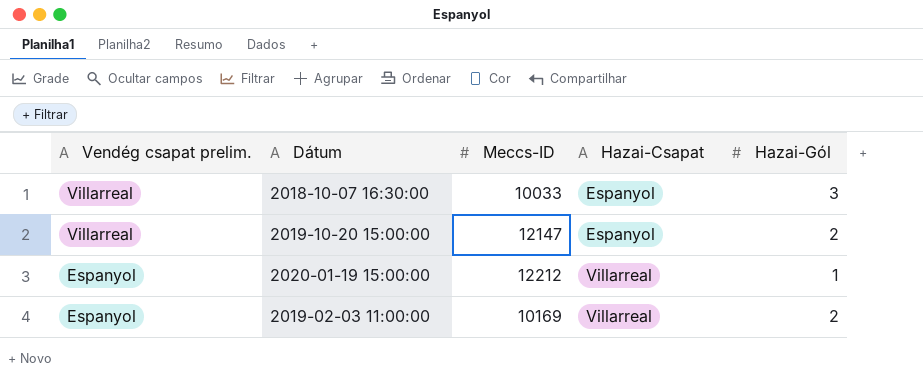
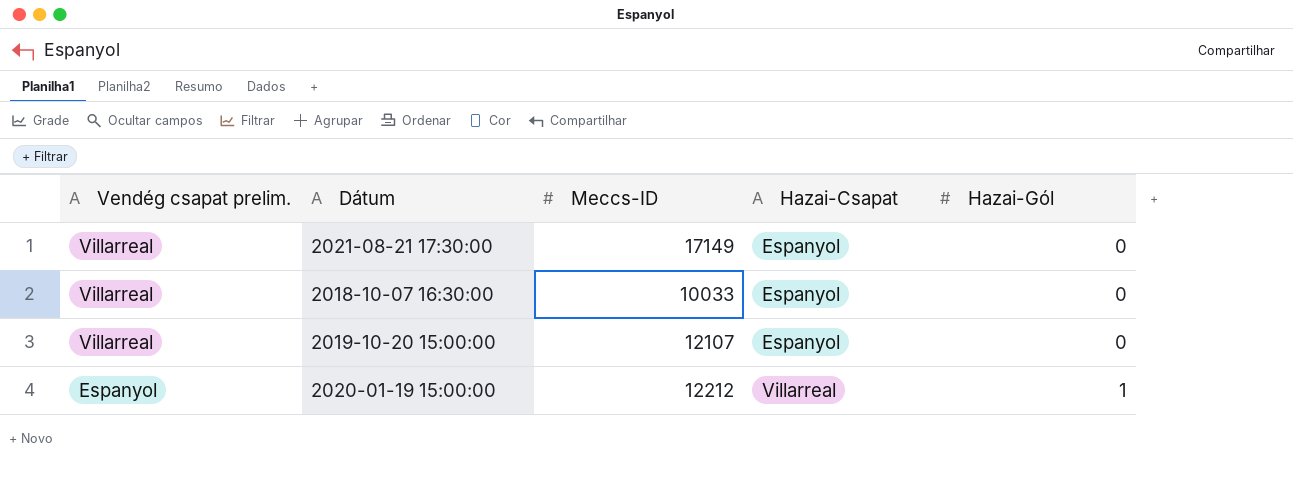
row 2019-02-03 11:00:00: Espanyol | 10169 | Villarreal | 2 -> none
row 2021-08-21 17:30:00: none -> Villarreal | 17149 | Espanyol | 0
2018-10-07 16:30:00 | Hazai-Gól: 3 -> 0
2019-10-20 15:00:00 | Meccs-ID: 12147 -> 12107
2019-10-20 15:00:00 | Hazai-Gól: 2 -> 0

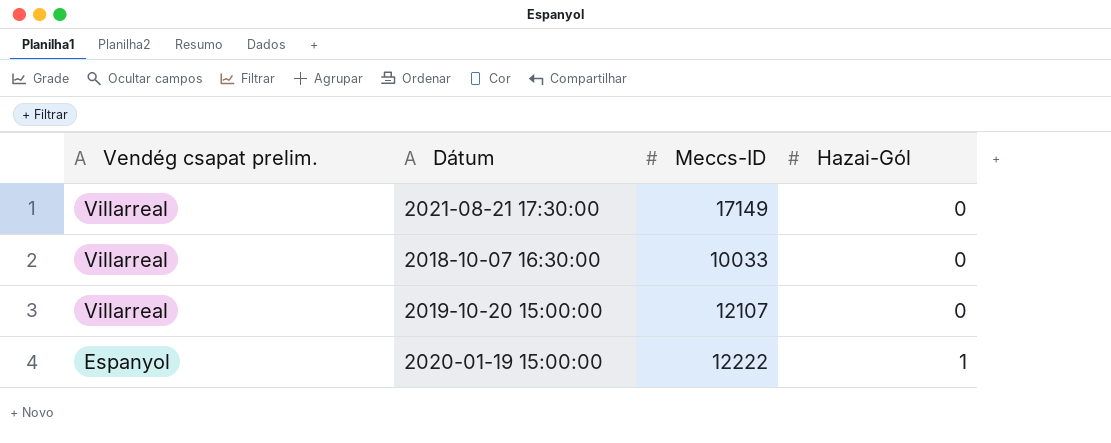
column Hazai-Csapat | position: 4 -> none
2020-01-19 15:00:00 | Meccs-ID: 12212 -> 12222

